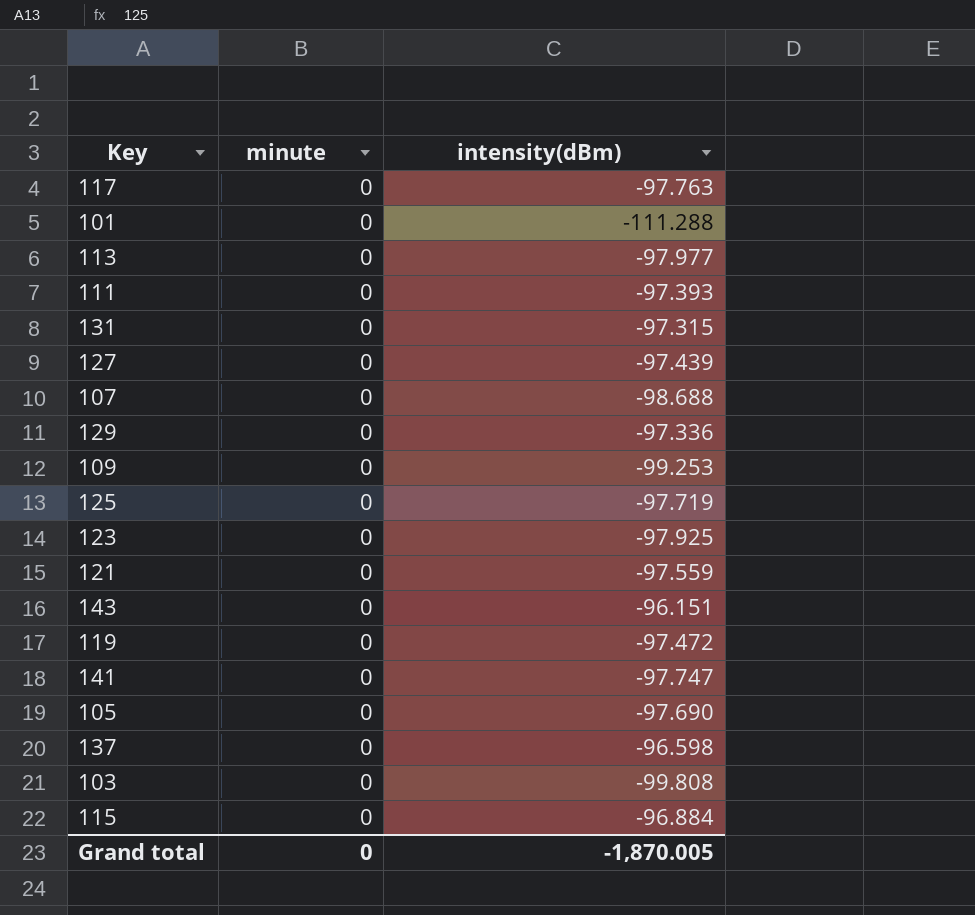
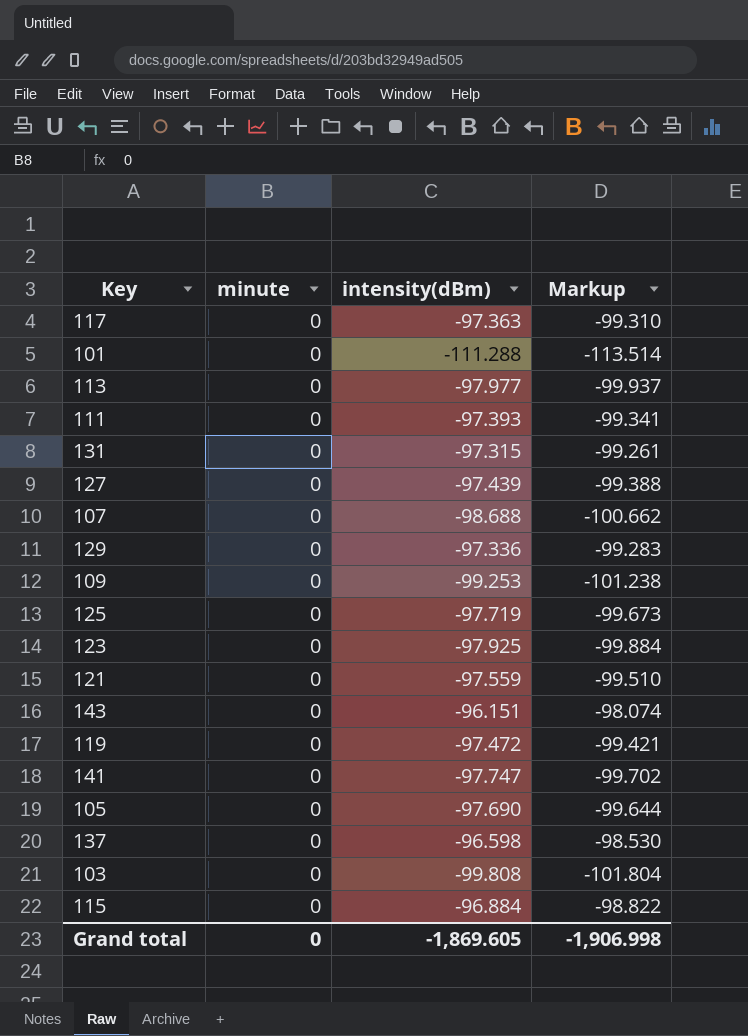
column Markup | formula: none -> [intensity(dBm)] * 1.02
117 | intensity(dBm): -97.763 -> -97.363
Grand total | intensity(dBm): -1,870.005 -> -1,869.605

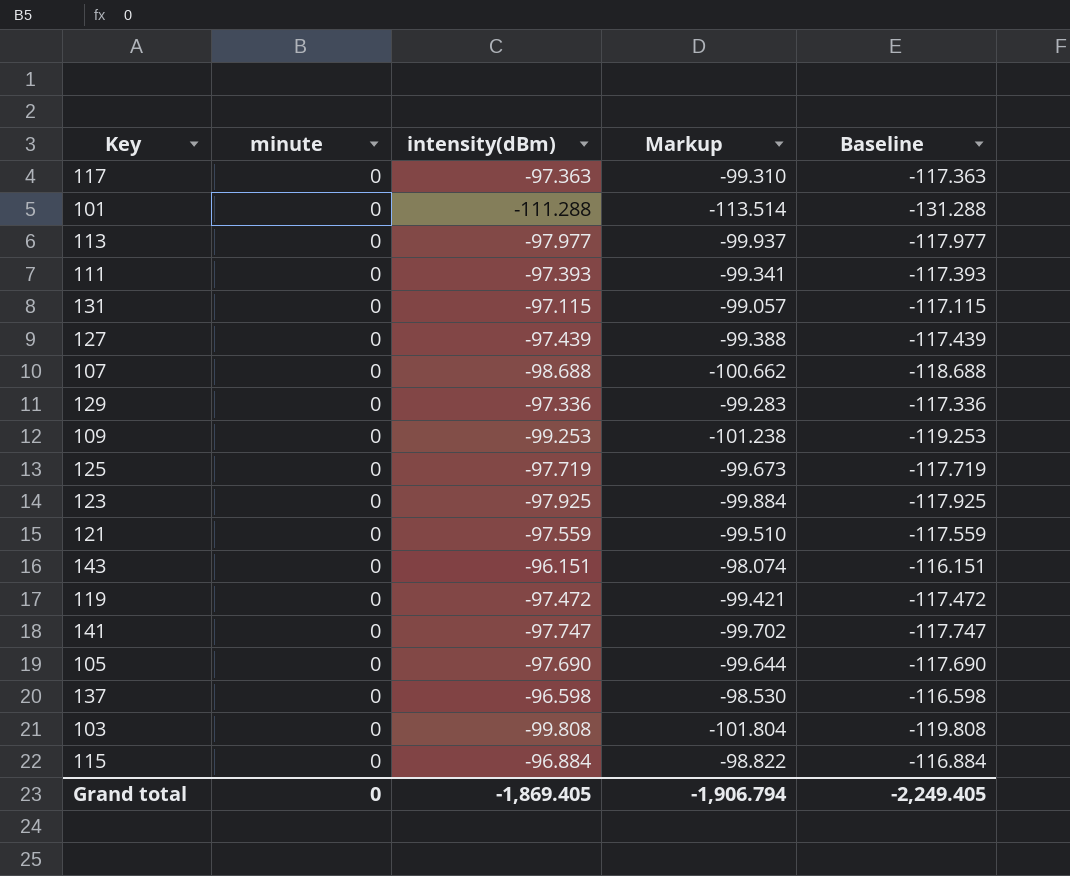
column Baseline | formula: none -> [intensity(dBm)] - 20
131 | intensity(dBm): -97.315 -> -97.115
131 | Markup: -99.261 -> -99.057
Grand total | intensity(dBm): -1,869.605 -> -1,869.405
Grand total | Markup: -1,906.998 -> -1,906.794

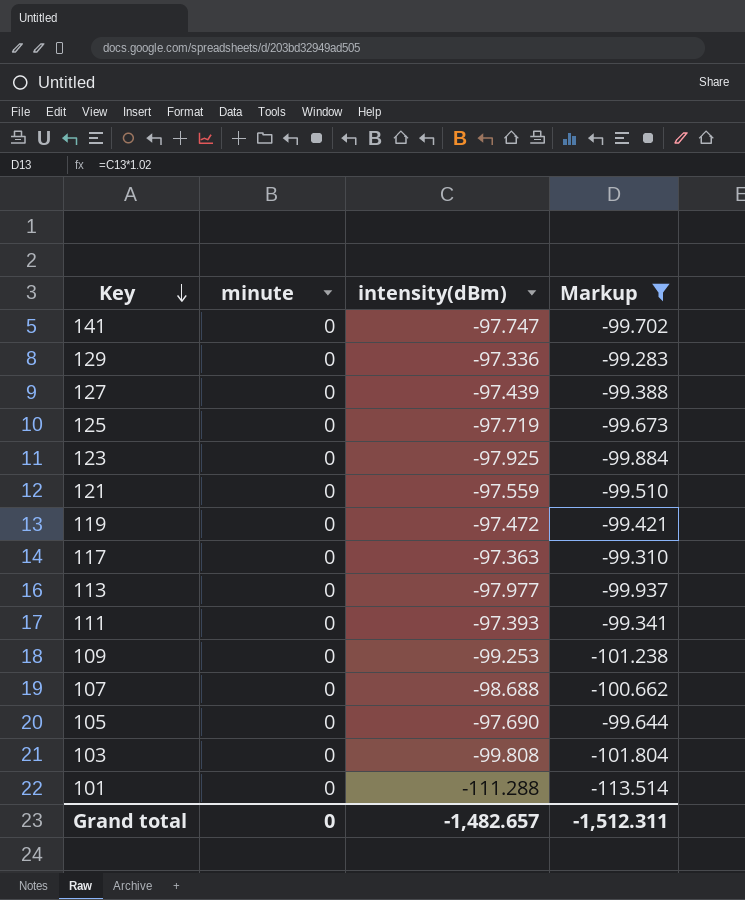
filter: none -> Markup <= -99.283
row order: none -> Key descending
column Baseline | formula: [intensity(dBm)] - 20 -> none
Grand total | intensity(dBm): -1,869.405 -> -1,482.657
Grand total | Markup: -1,906.794 -> -1,512.311

